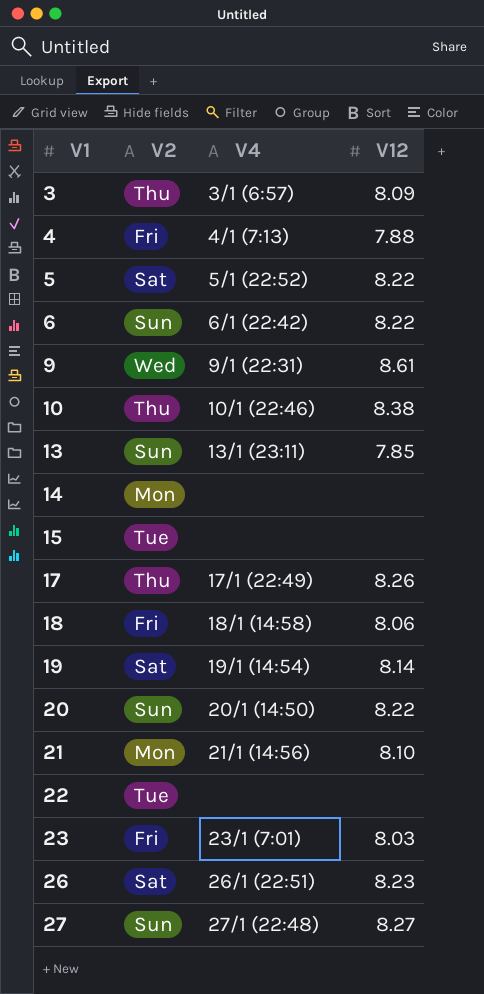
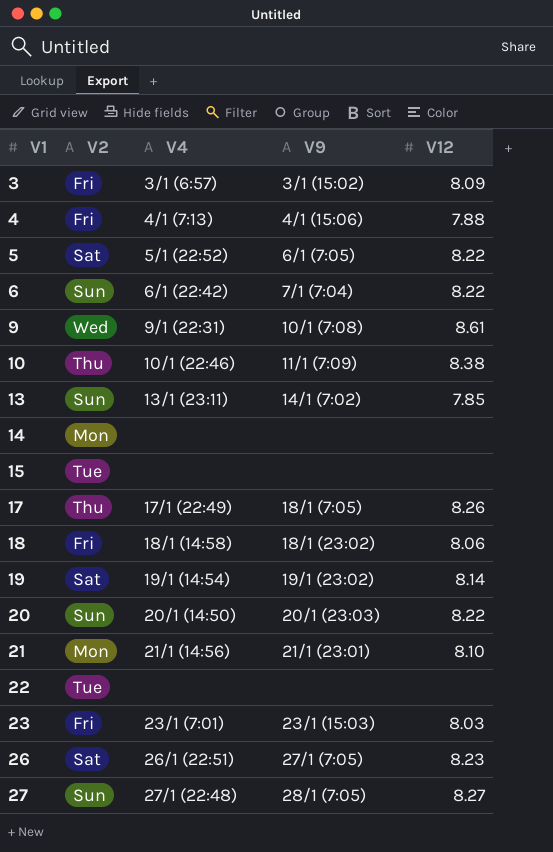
column V9 | position: none -> 4
3 | V2: Thu -> Fri

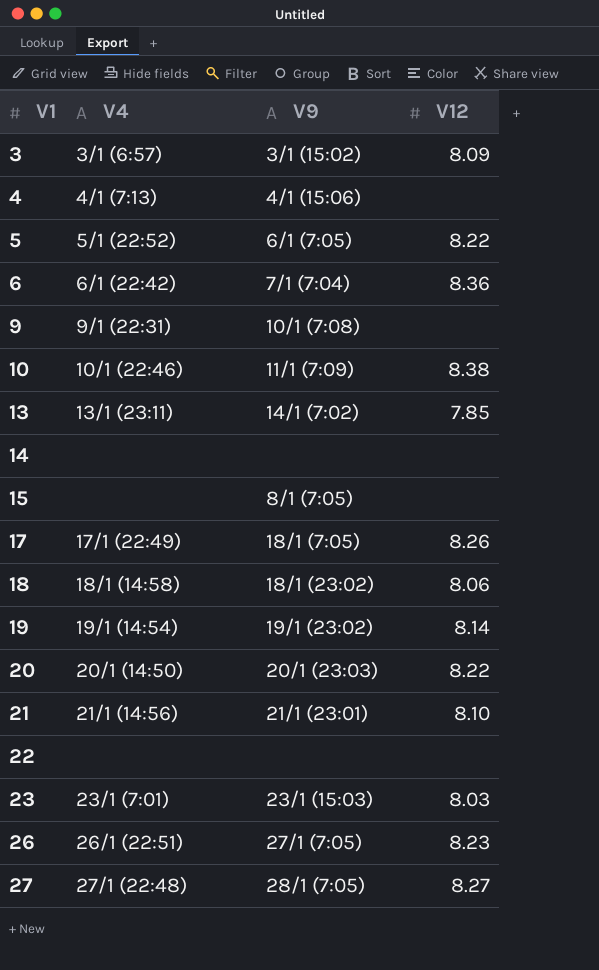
column V2 | position: 2 -> none
4 | V12: 7.88 -> none
6 | V12: 8.22 -> 8.36
9 | V12: 8.61 -> none
15 | V9: none -> 8/1 (7:05)

